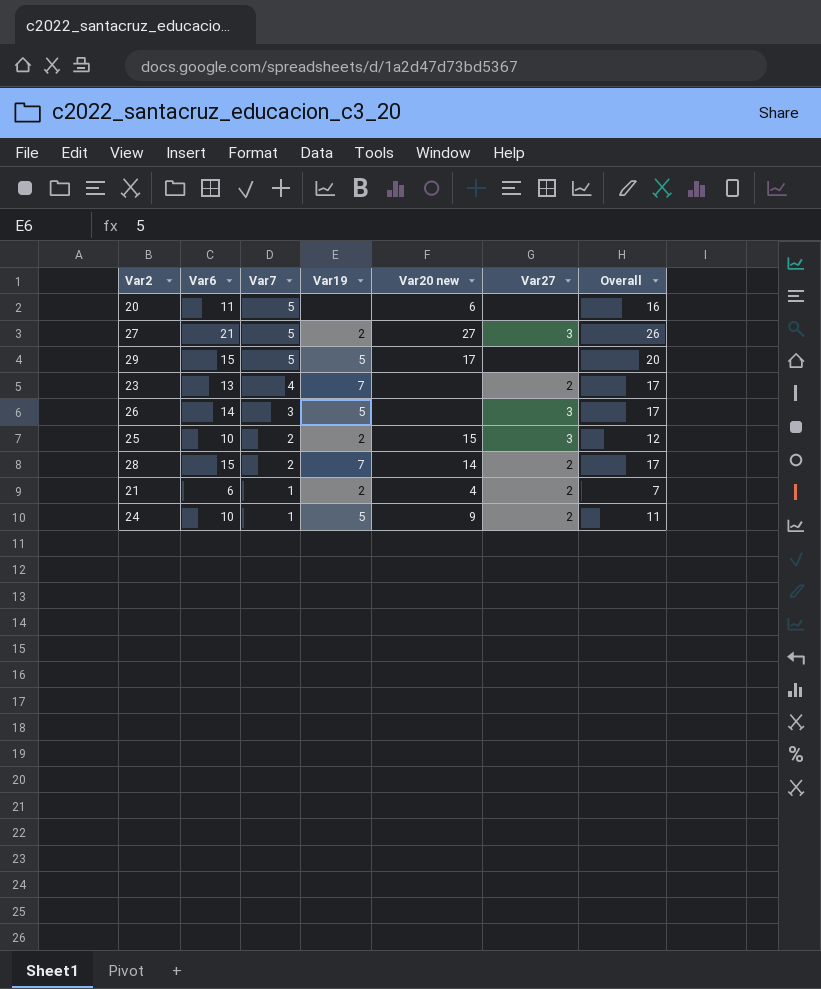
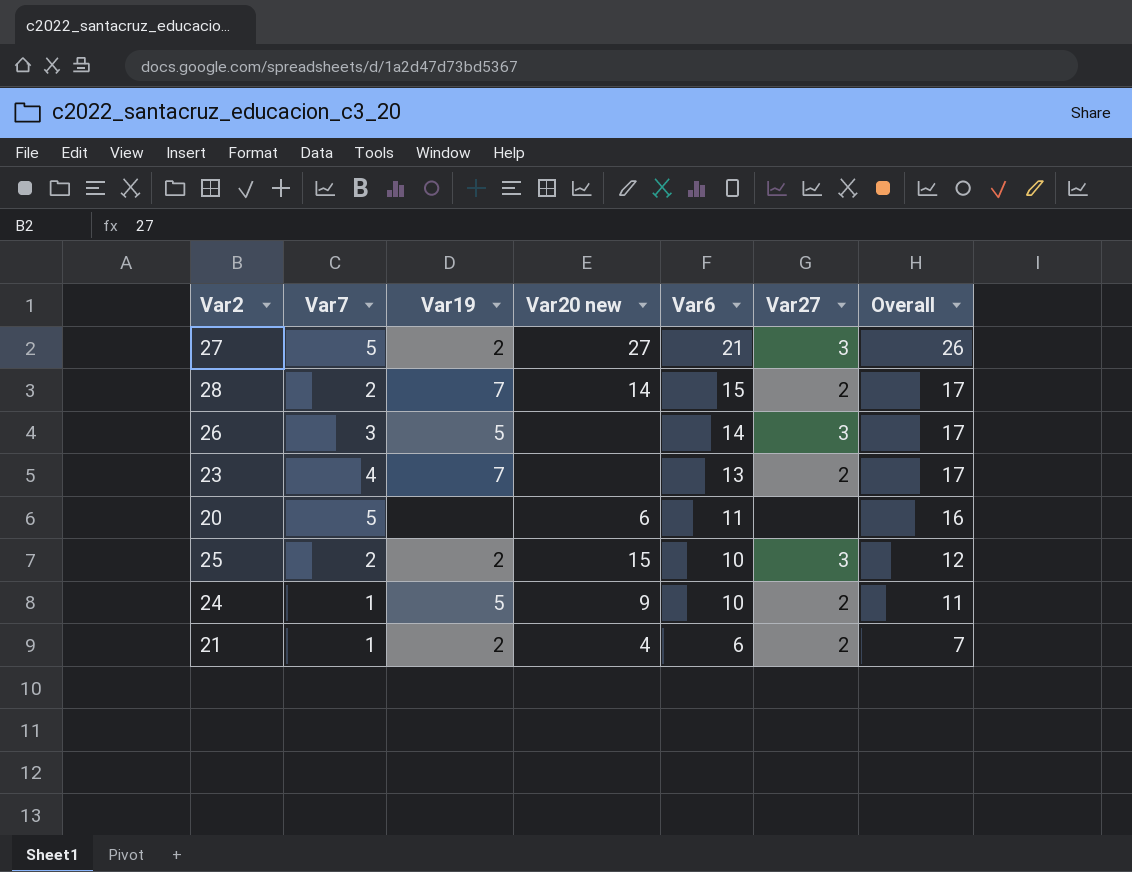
row order: Var7 descending -> Var6 descending
column Var6 | position: 2 -> 5
row 29: 15 | 5 | 5 | 17 | none | 20 -> none

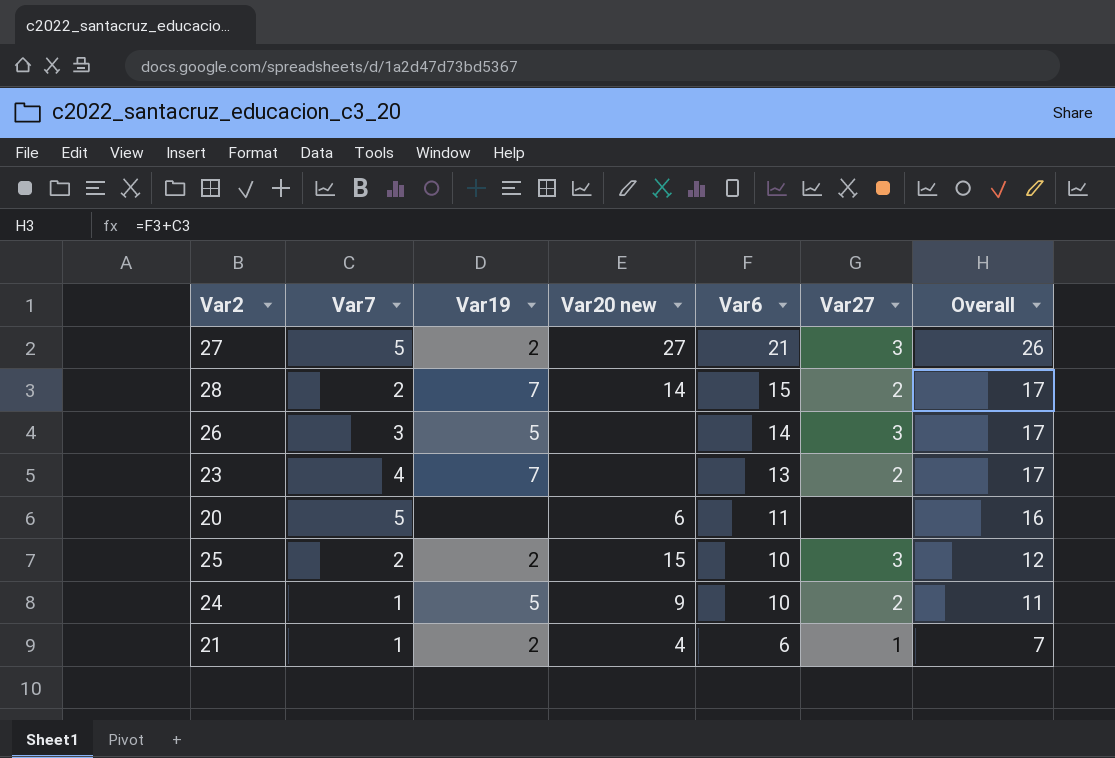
21 | Var27: 2 -> 1

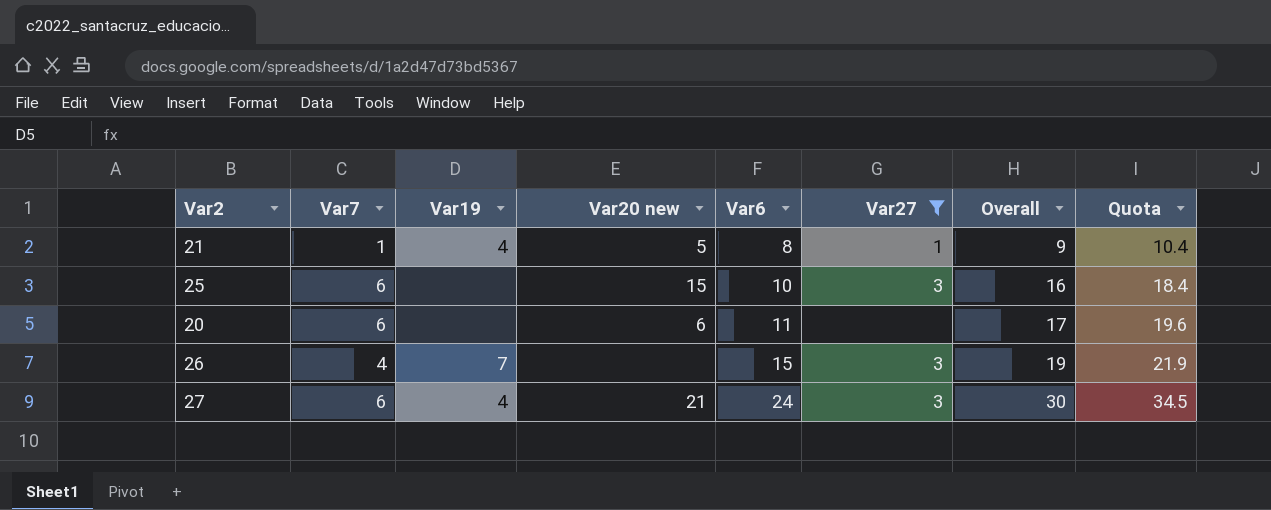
filter: none -> Var27 != 2
row order: Var6 descending -> Var6 ascending
column Quota | formula: none -> [Overall] * 1.15
21 | Var19: 2 -> 4
21 | Var20 new: 4 -> 5
21 | Var6: 6 -> 8
21 | Overall: 7 -> 9
25 | Var7: 2 -> 6
25 | Var19: 2 -> none
25 | Overall: 12 -> 16
20 | Var7: 5 -> 6
20 | Overall: 16 -> 17
26 | Var7: 3 -> 4
26 | Var19: 5 -> 7
26 | Var6: 14 -> 15
26 | Overall: 17 -> 19
27 | Var7: 5 -> 6
27 | Var19: 2 -> 4
27 | Var20 new: 27 -> 21
27 | Var6: 21 -> 24
27 | Overall: 26 -> 30

